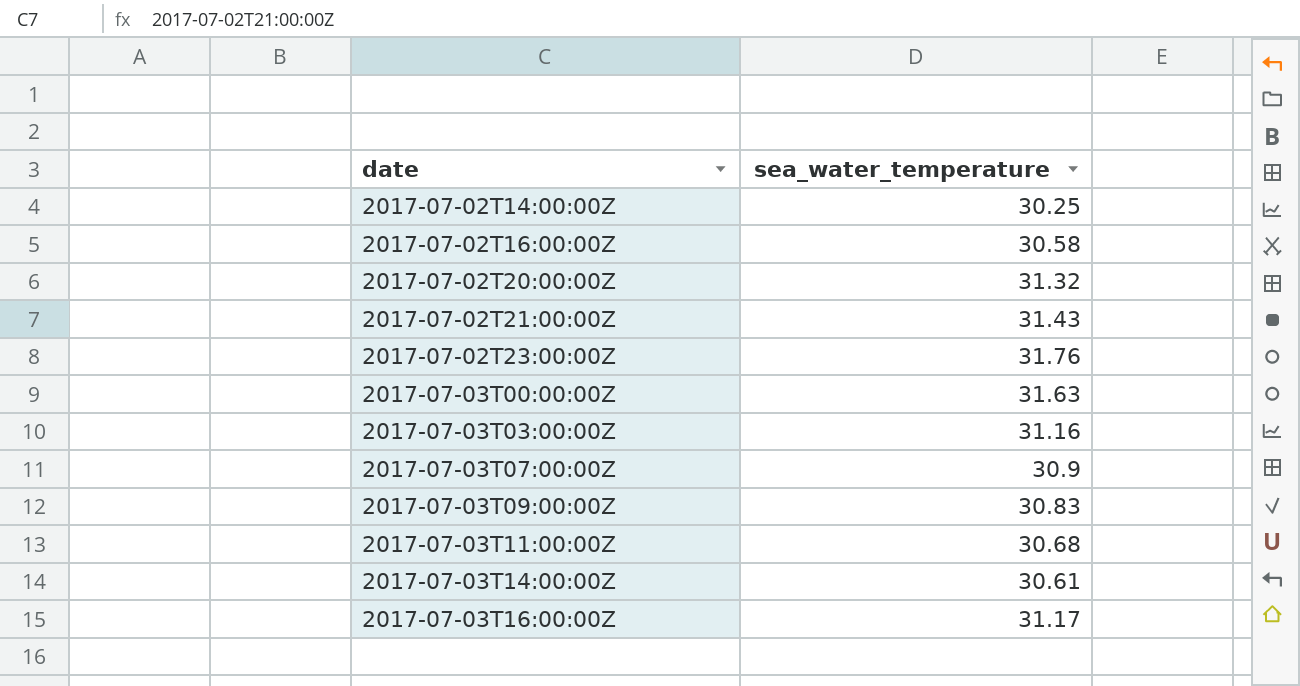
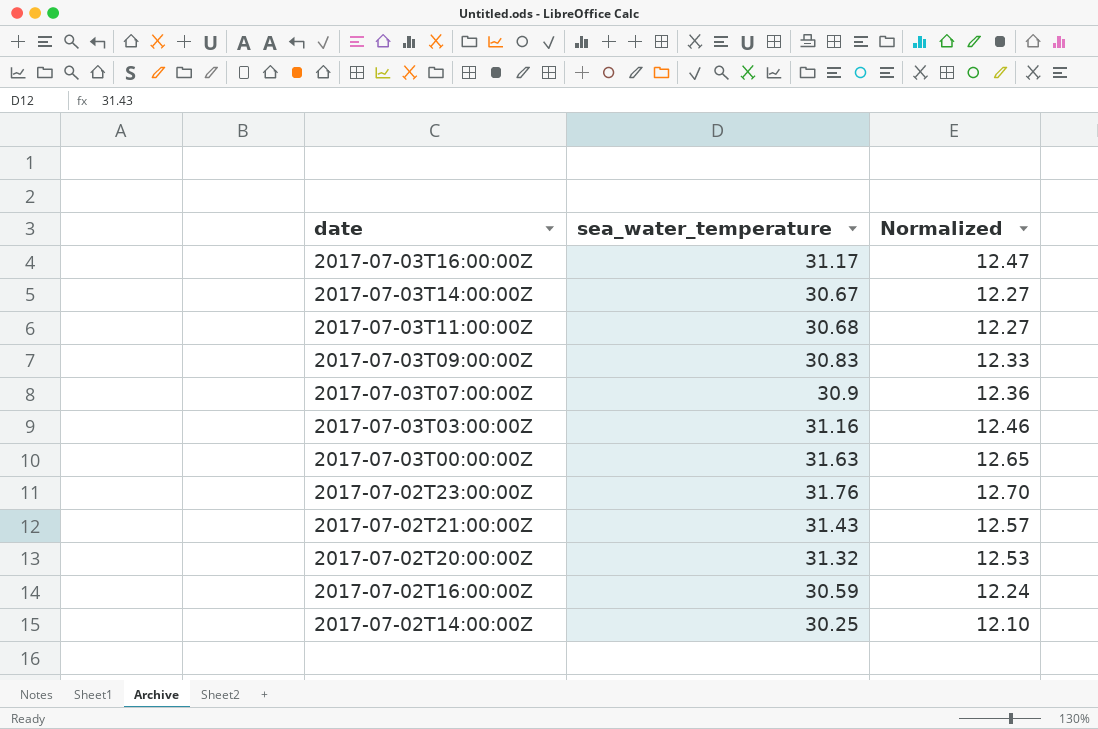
row order: date ascending -> date descending
column Normalized | formula: none -> [sea_water_temperature] * 0.4
2017-07-03T14:00:00Z | sea_water_temperature: 30.61 -> 30.67
2017-07-02T16:00:00Z | sea_water_temperature: 30.58 -> 30.59

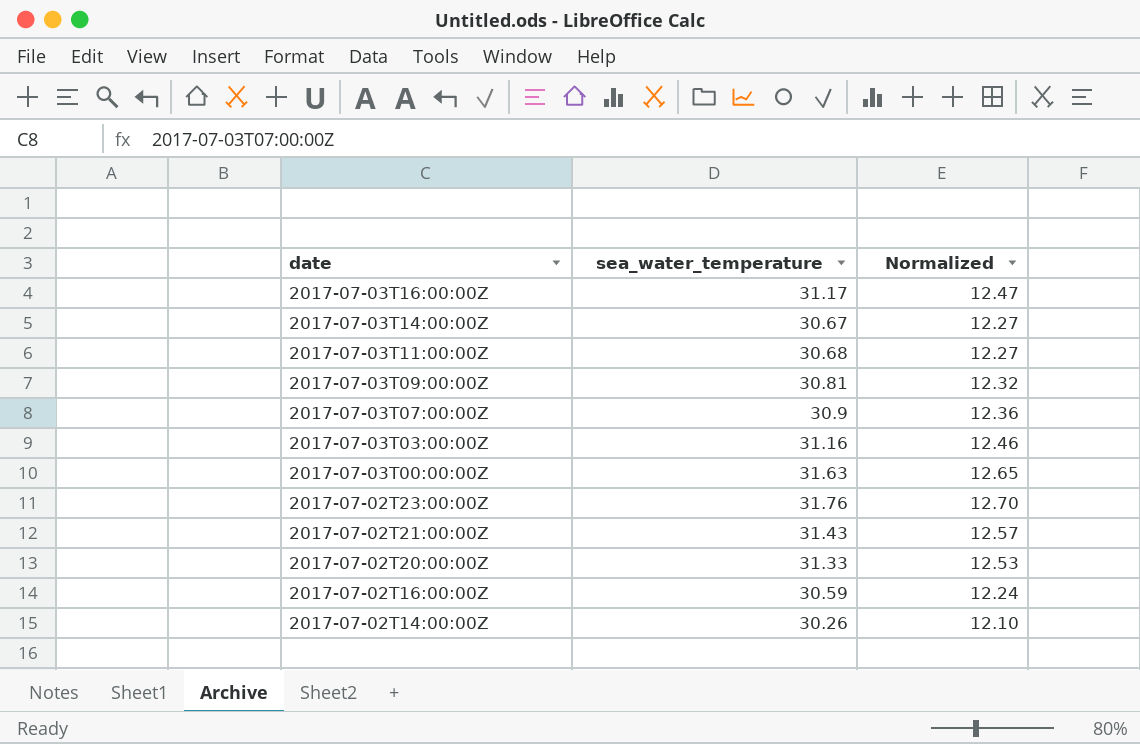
2017-07-03T09:00:00Z | sea_water_temperature: 30.83 -> 30.81
2017-07-03T09:00:00Z | Normalized: 12.33 -> 12.32
2017-07-02T20:00:00Z | sea_water_temperature: 31.32 -> 31.33
2017-07-02T14:00:00Z | sea_water_temperature: 30.25 -> 30.26

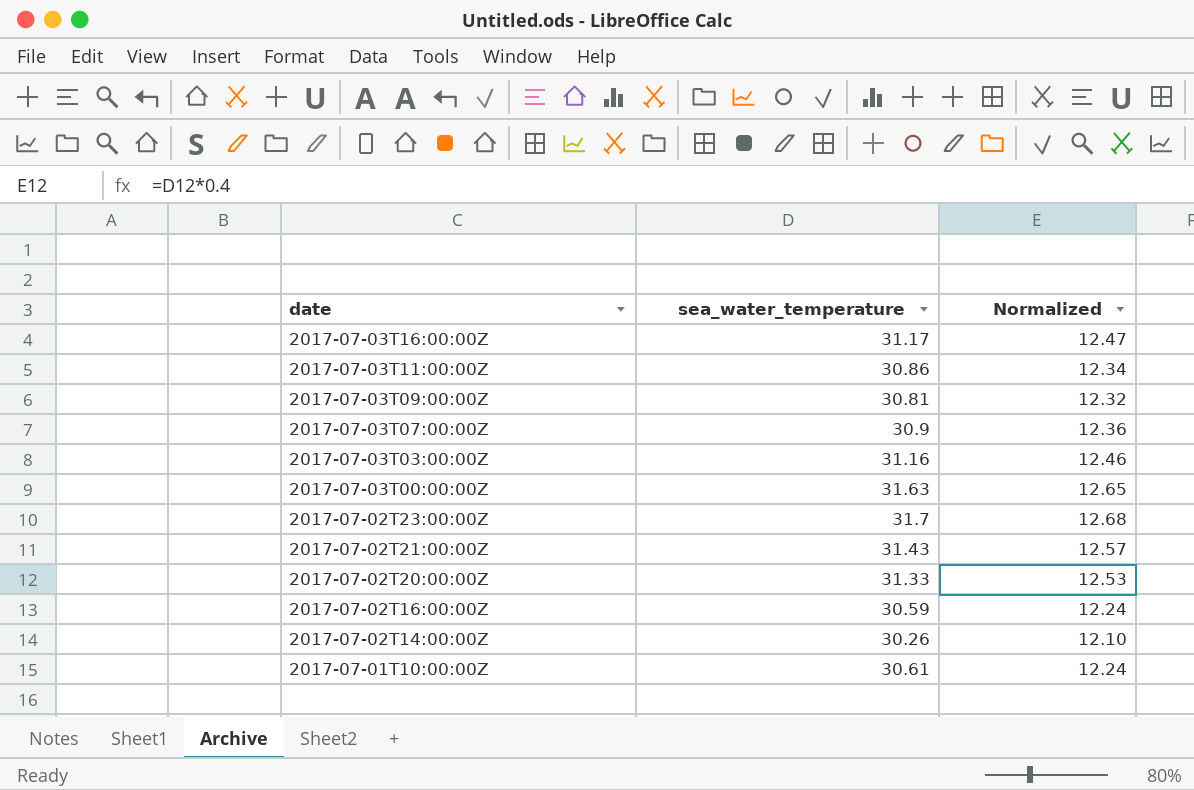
row 2017-07-03T14:00:00Z: 30.67 | 12.27 -> none
2017-07-03T11:00:00Z | sea_water_temperature: 30.68 -> 30.86
2017-07-03T11:00:00Z | Normalized: 12.27 -> 12.34
2017-07-02T23:00:00Z | sea_water_temperature: 31.76 -> 31.7
2017-07-02T23:00:00Z | Normalized: 12.70 -> 12.68
row 2017-07-01T10:00:00Z: none -> 30.61 | 12.24

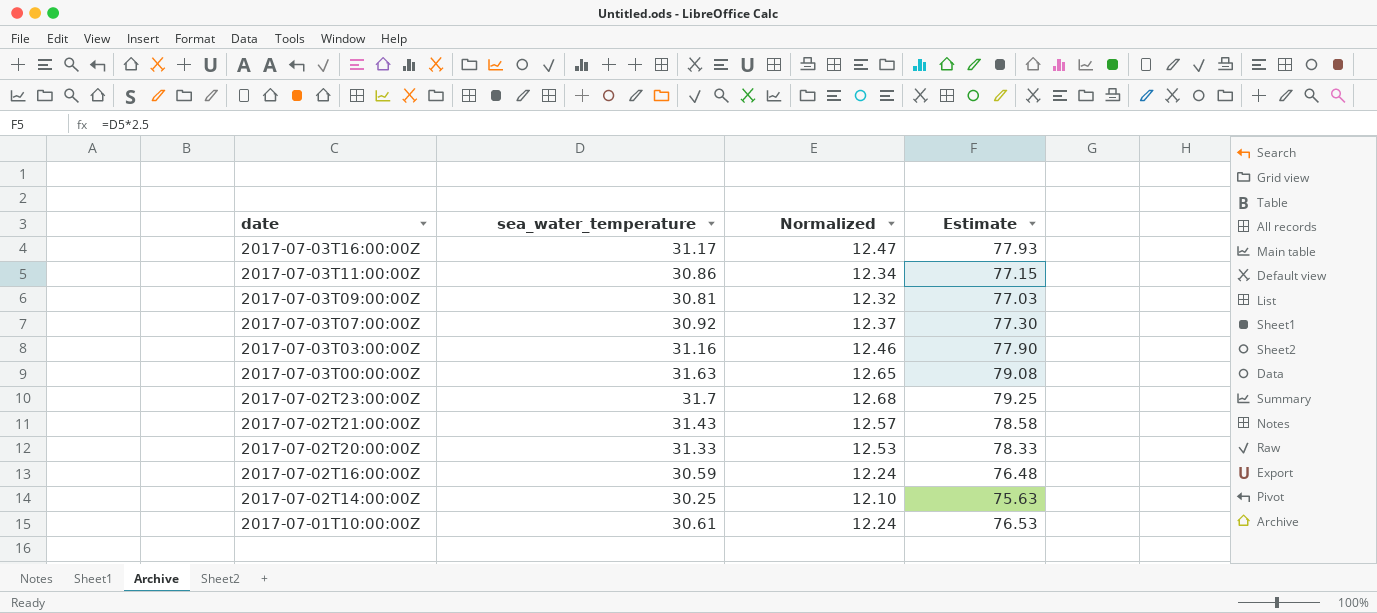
column Estimate | formula: none -> [sea_water_temperature] * 2.5
2017-07-03T07:00:00Z | sea_water_temperature: 30.9 -> 30.92
2017-07-03T07:00:00Z | Normalized: 12.36 -> 12.37
2017-07-02T14:00:00Z | sea_water_temperature: 30.26 -> 30.25

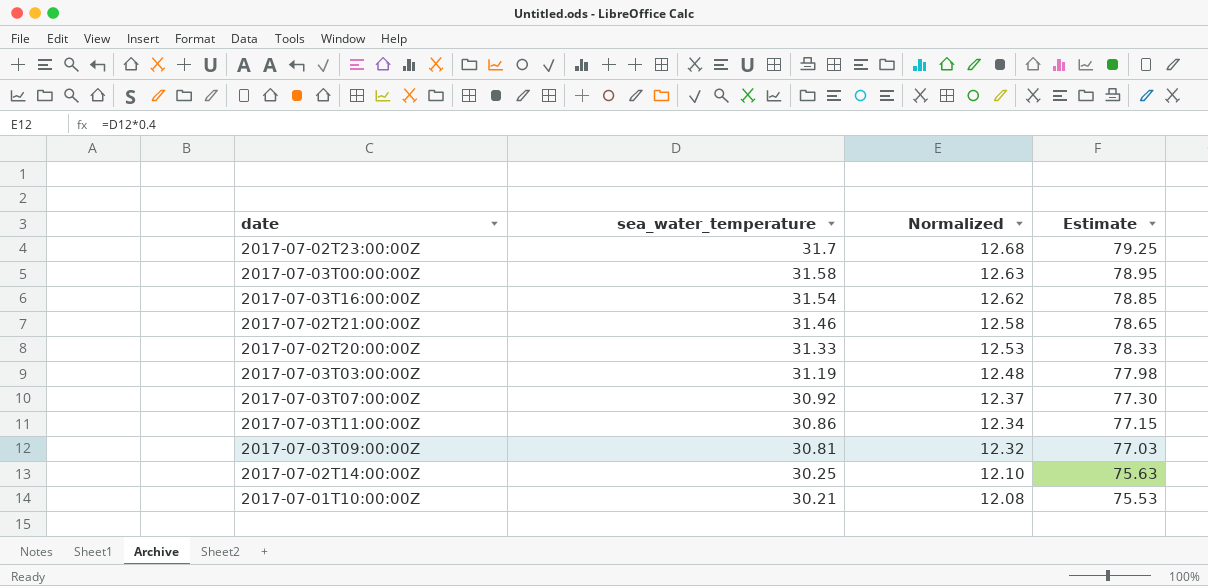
row order: date descending -> sea_water_temperature descending
row 2017-07-02T16:00:00Z: 30.59 | 12.24 | 76.48 -> none
2017-07-03T00:00:00Z | sea_water_temperature: 31.63 -> 31.58
2017-07-03T00:00:00Z | Normalized: 12.65 -> 12.63
2017-07-03T00:00:00Z | Estimate: 79.08 -> 78.95
2017-07-03T16:00:00Z | sea_water_temperature: 31.17 -> 31.54
2017-07-03T16:00:00Z | Normalized: 12.47 -> 12.62
2017-07-03T16:00:00Z | Estimate: 77.93 -> 78.85
2017-07-02T21:00:00Z | sea_water_temperature: 31.43 -> 31.46
2017-07-02T21:00:00Z | Normalized: 12.57 -> 12.58
2017-07-02T21:00:00Z | Estimate: 78.58 -> 78.65
2017-07-03T03:00:00Z | sea_water_temperature: 31.16 -> 31.19
2017-07-03T03:00:00Z | Normalized: 12.46 -> 12.48
2017-07-03T03:00:00Z | Estimate: 77.90 -> 77.98
2017-07-01T10:00:00Z | sea_water_temperature: 30.61 -> 30.21
2017-07-01T10:00:00Z | Normalized: 12.24 -> 12.08
2017-07-01T10:00:00Z | Estimate: 76.53 -> 75.53

